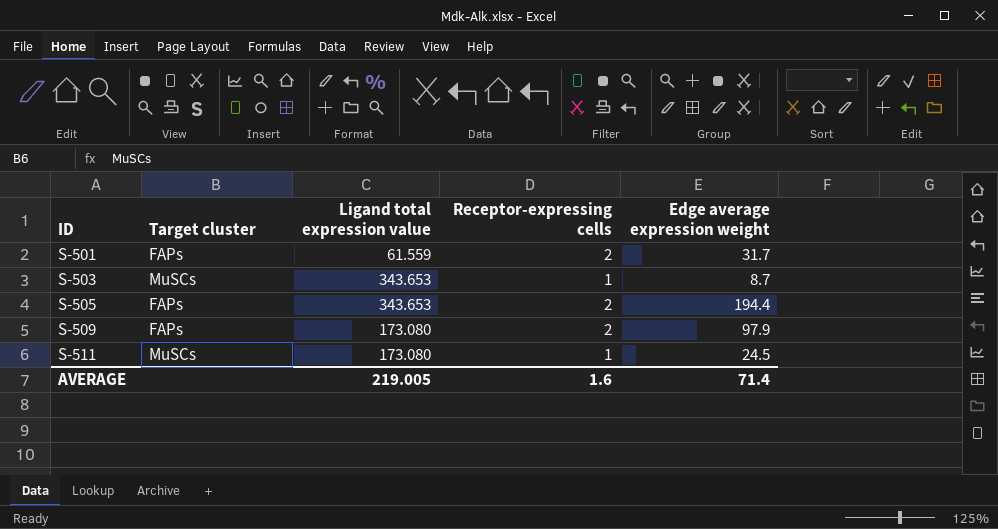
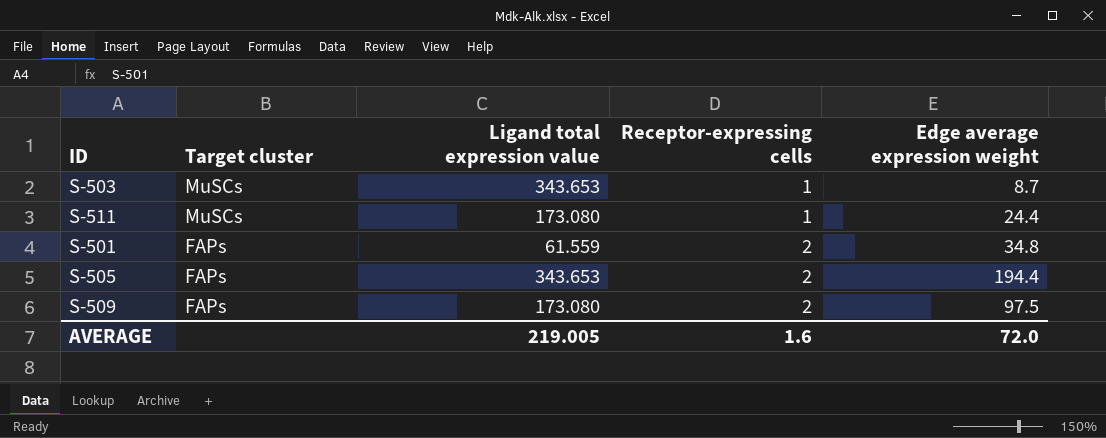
row order: ID ascending -> Target cluster descending
S-511 | Edge average expression weight: 24.5 -> 24.4
S-501 | Edge average expression weight: 31.7 -> 34.8
S-509 | Edge average expression weight: 97.9 -> 97.5
AVERAGE | Edge average expression weight: 71.4 -> 72.0

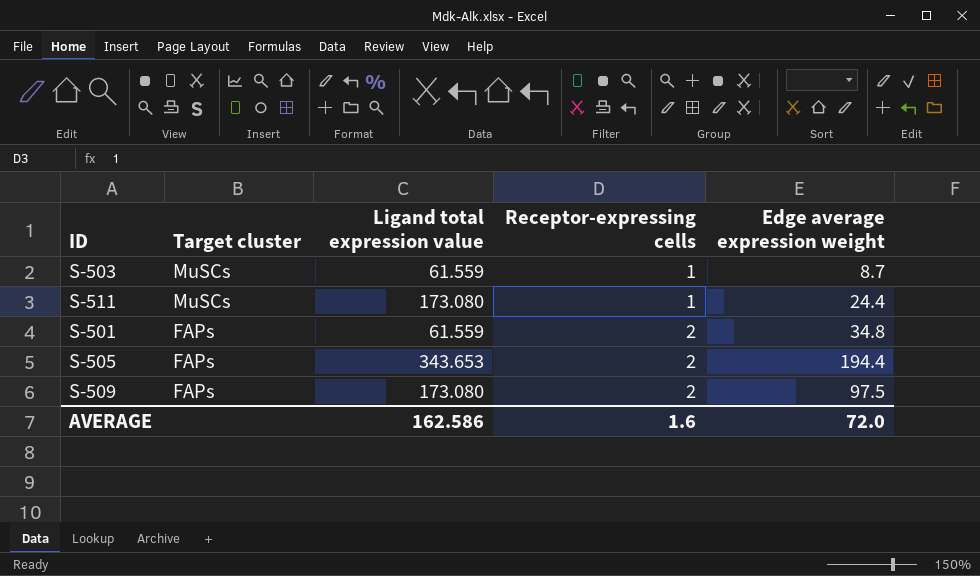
S-503 | Ligand total expression value: 343.653 -> 61.559
AVERAGE | Ligand total expression value: 219.005 -> 162.586

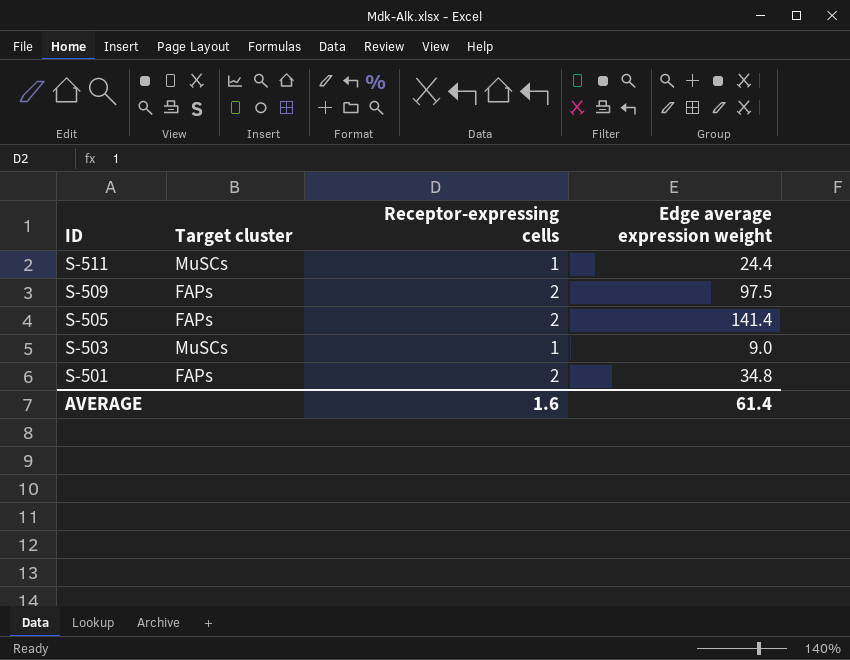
row order: Target cluster descending -> ID descending
column Ligand total expression value | position: 3 -> none
S-505 | Edge average expression weight: 194.4 -> 141.4
S-503 | Edge average expression weight: 8.7 -> 9.0
AVERAGE | Edge average expression weight: 72.0 -> 61.4

